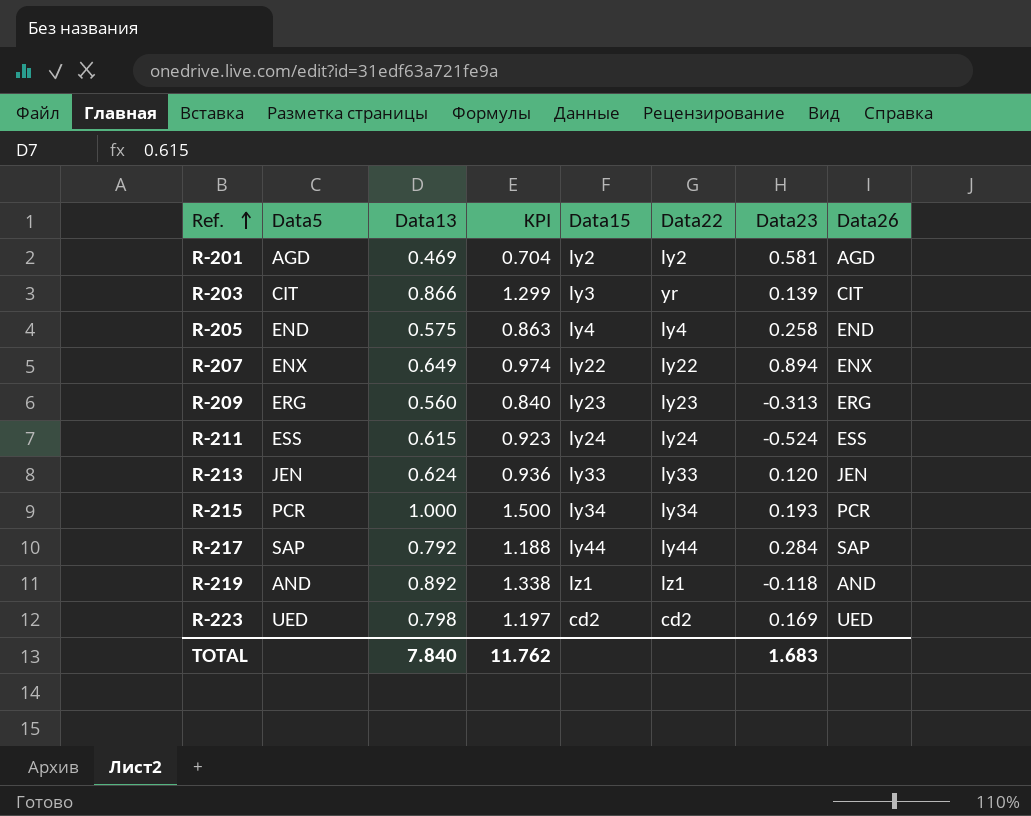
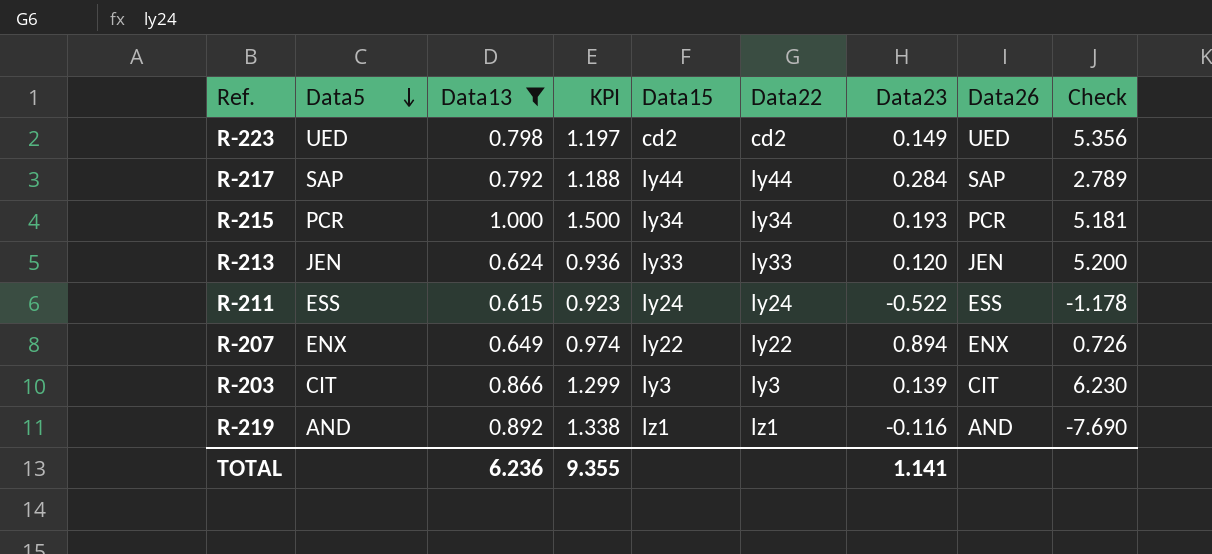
filter: none -> Data13 >= 0.615
row order: Ref. ascending -> Data5 descending
column Check | formula: none -> [Data13] / [Data23]
R-223 | Data23: 0.169 -> 0.149
R-211 | Data23: -0.524 -> -0.522
R-203 | Data22: yr -> ly3
R-219 | Data23: -0.118 -> -0.116
TOTAL | Data13: 7.840 -> 6.236
TOTAL | KPI: 11.762 -> 9.355
TOTAL | Data23: 1.683 -> 1.141

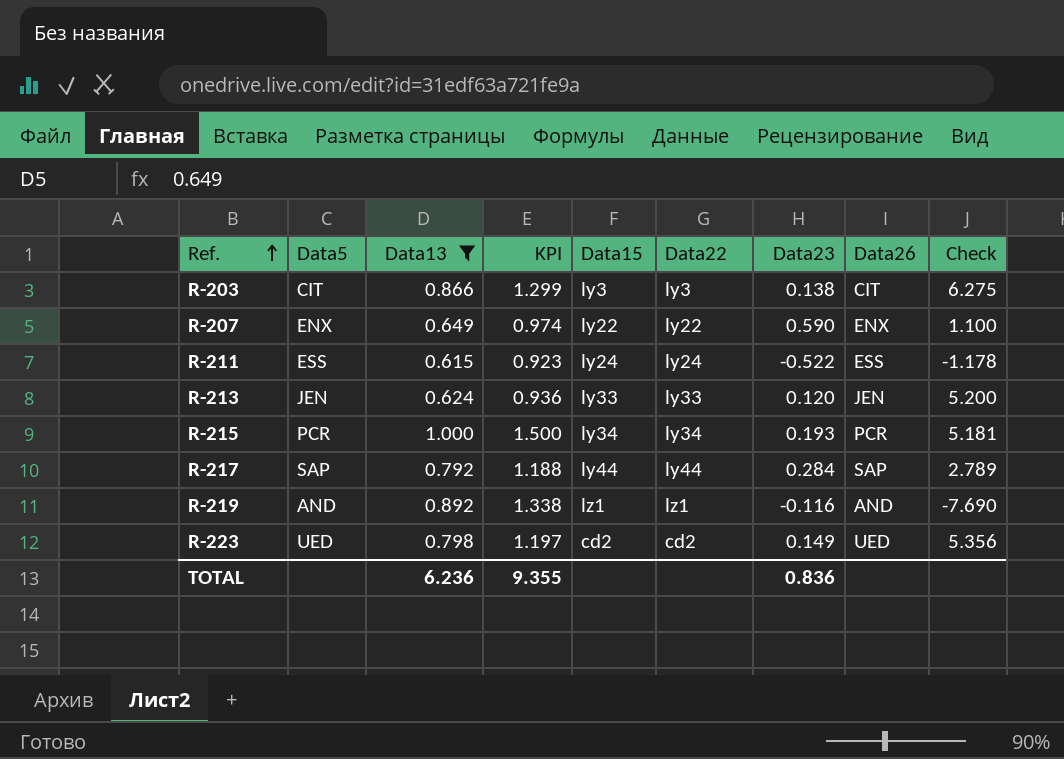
row order: Data5 descending -> Ref. ascending
R-203 | Data23: 0.139 -> 0.138
R-203 | Check: 6.230 -> 6.275
R-207 | Data23: 0.894 -> 0.590
R-207 | Check: 0.726 -> 1.100
TOTAL | Data23: 1.141 -> 0.836

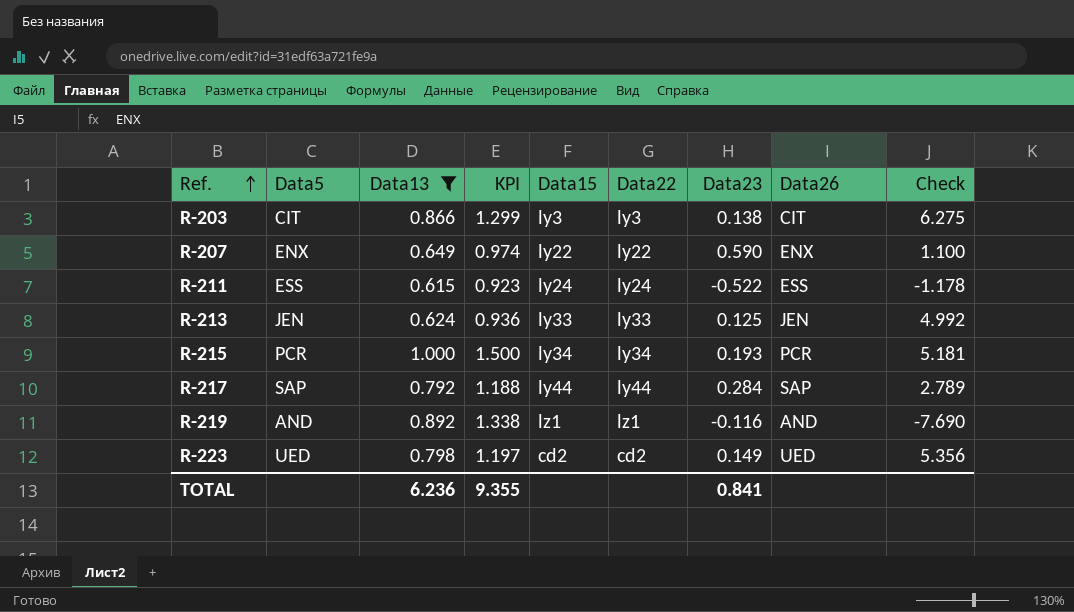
R-213 | Data23: 0.120 -> 0.125
R-213 | Check: 5.200 -> 4.992
TOTAL | Data23: 0.836 -> 0.841

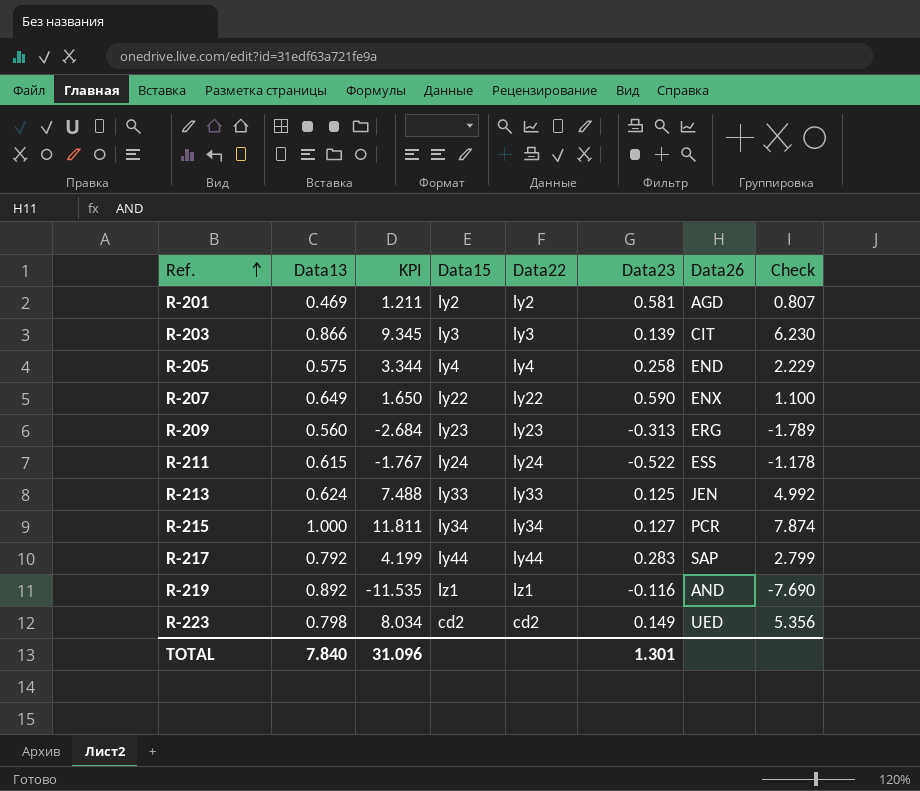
filter: Data13 >= 0.615 -> none
column Data5 | position: 2 -> none
column KPI | formula: [Data13] * 1.5 -> [Check] * 1.5
R-203 | Data23: 0.138 -> 0.139
R-203 | Check: 6.275 -> 6.230
R-215 | Data23: 0.193 -> 0.127
R-215 | Check: 5.181 -> 7.874
R-217 | Data23: 0.284 -> 0.283
R-217 | Check: 2.789 -> 2.799
TOTAL | Data13: 6.236 -> 7.840
TOTAL | KPI: 9.355 -> 31.096
TOTAL | Data23: 0.841 -> 1.301

